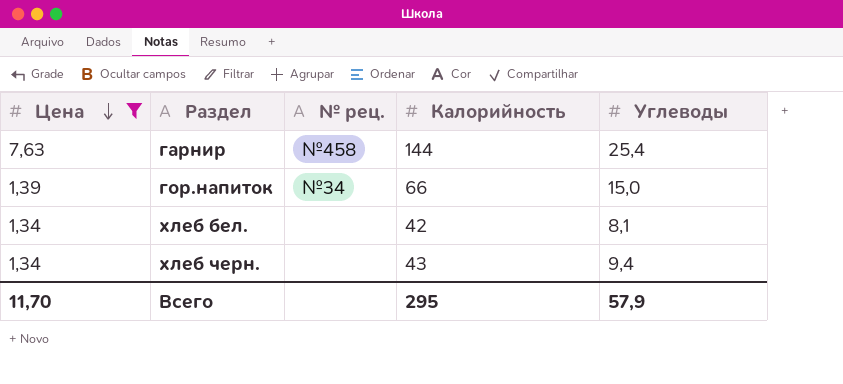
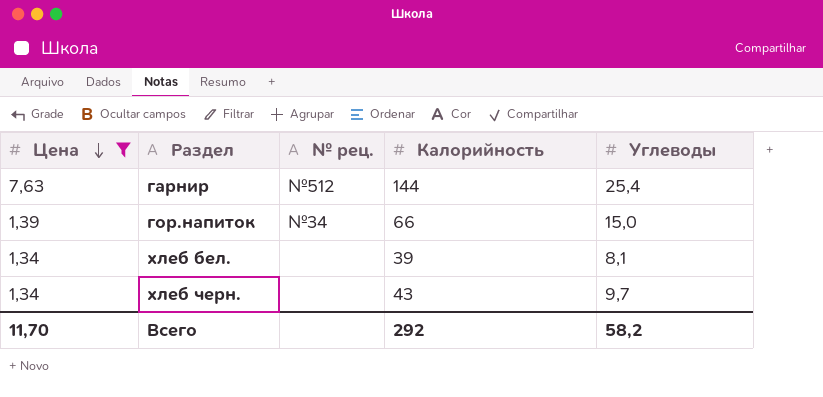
гарнир | № рец.: №458 -> №512
хлеб бел. | Калорийность: 42 -> 39
хлеб черн. | Углеводы: 9,4 -> 9,7
Всего | Калорийность: 295 -> 292
Всего | Углеводы: 57,9 -> 58,2

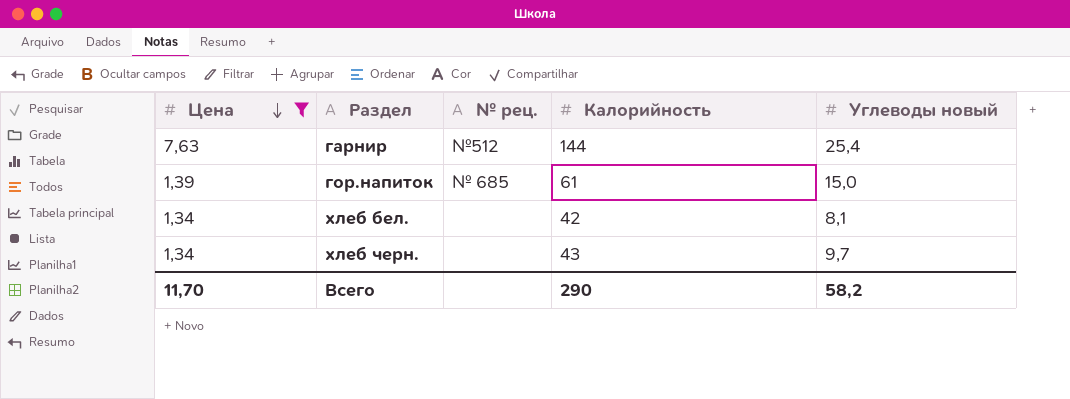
column name: Углеводы -> Углеводы новый
гор.напиток | № рец.: №34 -> № 685
гор.напиток | Калорийность: 66 -> 61
хлеб бел. | Калорийность: 39 -> 42
Всего | Калорийность: 292 -> 290

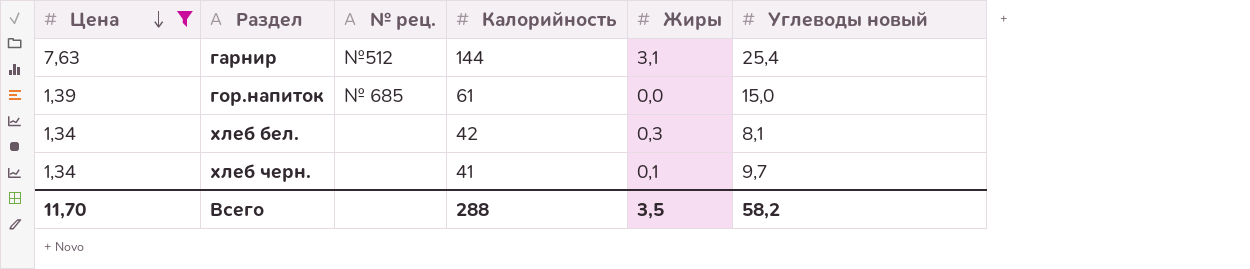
column Жиры | position: none -> 5
хлеб черн. | Калорийность: 43 -> 41
Всего | Калорийность: 290 -> 288

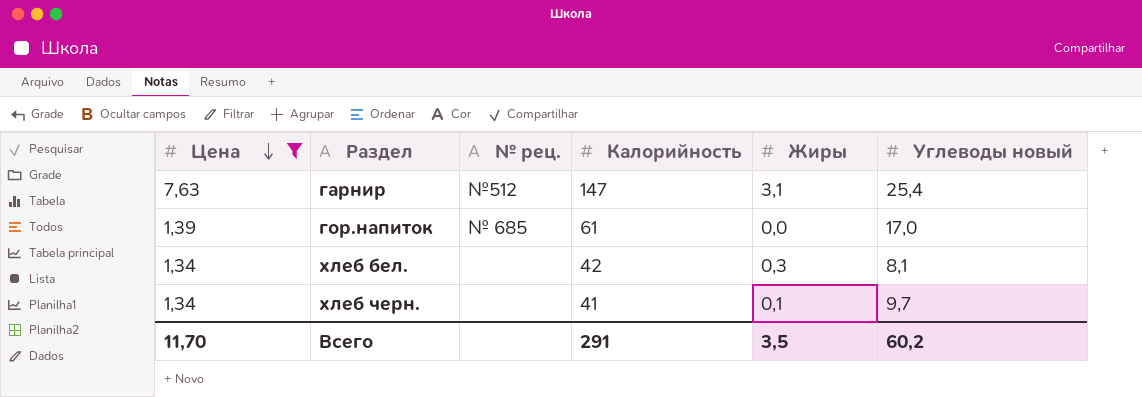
гарнир | Калорийность: 144 -> 147
гор.напиток | Углеводы новый: 15,0 -> 17,0
Всего | Калорийность: 288 -> 291
Всего | Углеводы новый: 58,2 -> 60,2

